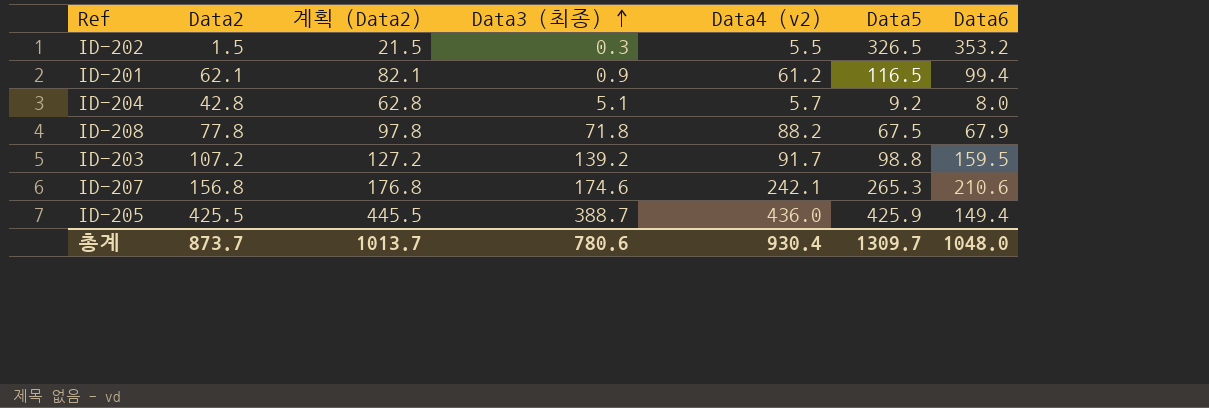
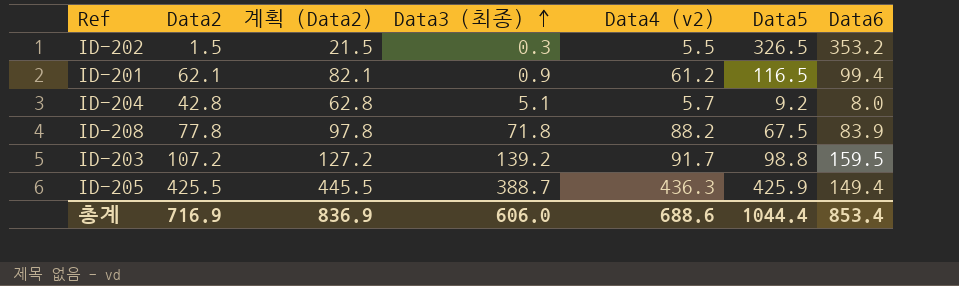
row ID-207: 156.8 | 176.8 | 174.6 | 242.1 | 265.3 | 210.6 -> none
ID-208 | Data6: 67.9 -> 83.9
ID-205 | Data4 (v2): 436.0 -> 436.3
총계 | Data2: 873.7 -> 716.9
총계 | 계획 (Data2): 1013.7 -> 836.9
총계 | Data3 (최종): 780.6 -> 606.0
총계 | Data4 (v2): 930.4 -> 688.6
총계 | Data5: 1309.7 -> 1044.4
총계 | Data6: 1048.0 -> 853.4

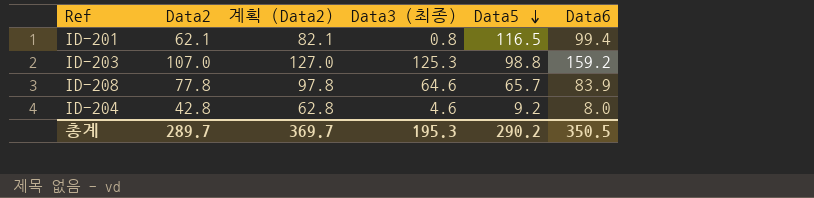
row order: Data3 (최종) ascending -> Data5 descending
column Data4 (v2) | position: 5 -> none
row ID-202: 1.5 | 21.5 | 0.3 | 5.5 | 326.5 | 353.2 -> none
row ID-205: 425.5 | 445.5 | 388.7 | 436.3 | 425.9 | 149.4 -> none
ID-201 | Data3 (최종): 0.9 -> 0.8
ID-203 | Data2: 107.2 -> 107.0
ID-203 | 계획 (Data2): 127.2 -> 127.0
ID-203 | Data3 (최종): 139.2 -> 125.3
ID-203 | Data6: 159.5 -> 159.2
ID-208 | Data3 (최종): 71.8 -> 64.6
ID-208 | Data5: 67.5 -> 65.7
ID-204 | Data3 (최종): 5.1 -> 4.6
총계 | Data2: 716.9 -> 289.7
총계 | 계획 (Data2): 836.9 -> 369.7
총계 | Data3 (최종): 606.0 -> 195.3
총계 | Data5: 1044.4 -> 290.2
총계 | Data6: 853.4 -> 350.5

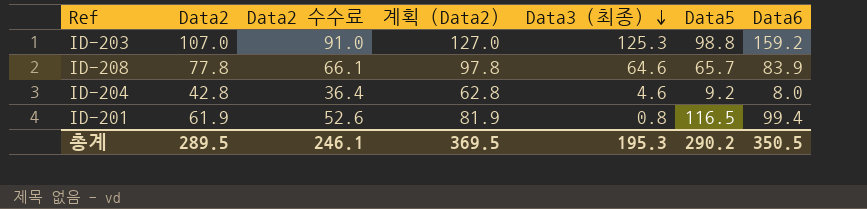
row order: Data5 descending -> Data3 (최종) descending
column Data2 수수료 | formula: none -> [Data2] * 0.85
ID-201 | Data2: 62.1 -> 61.9
ID-201 | 계획 (Data2): 82.1 -> 81.9
총계 | Data2: 289.7 -> 289.5
총계 | 계획 (Data2): 369.7 -> 369.5

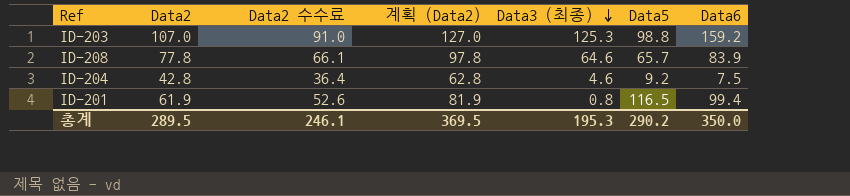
ID-204 | Data6: 8.0 -> 7.5
총계 | Data6: 350.5 -> 350.0

